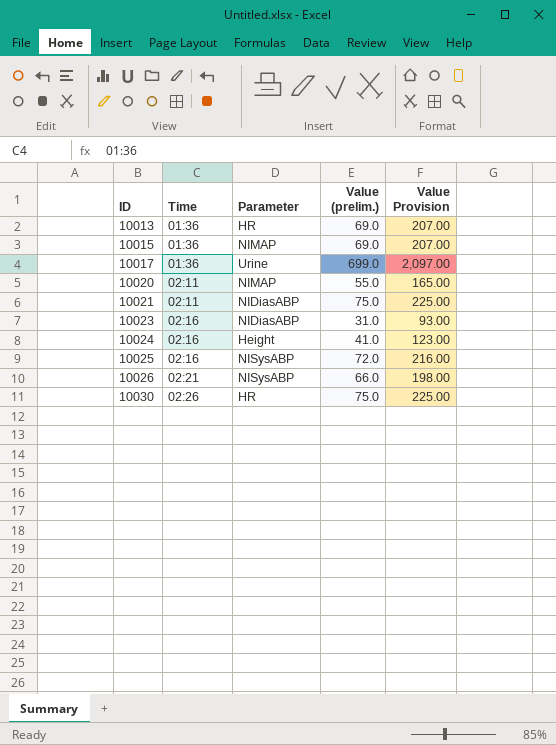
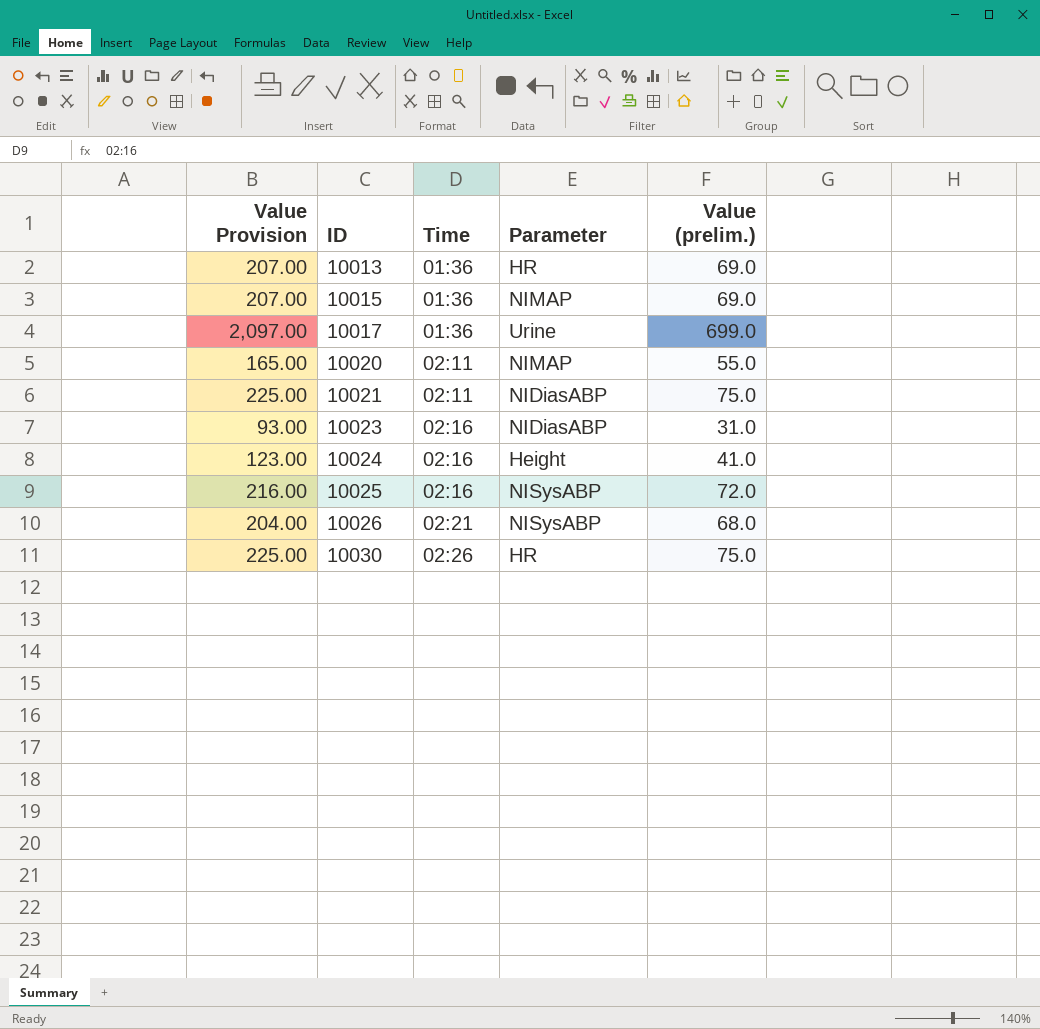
column Value Provision | position: 5 -> 1
10026 | Value Provision: 198.00 -> 204.00
10026 | Value (prelim.): 66.0 -> 68.0

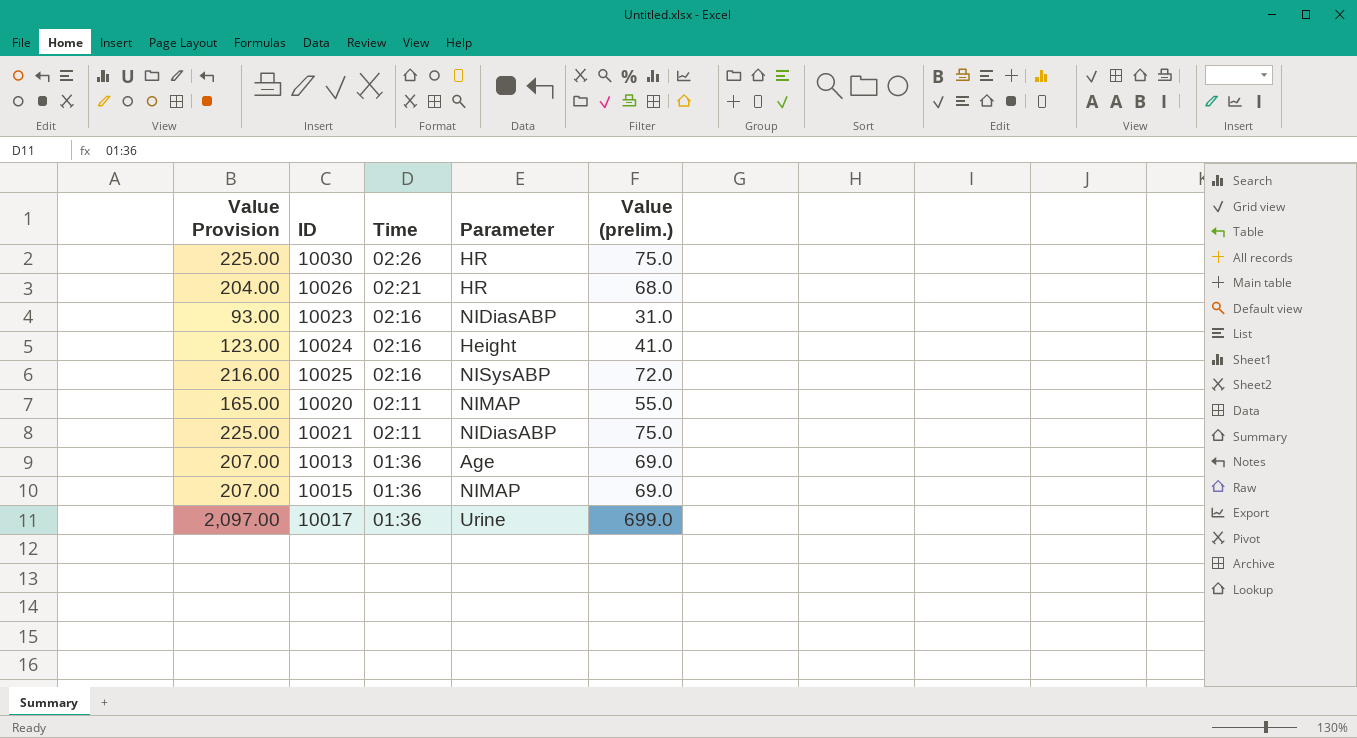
row order: ID ascending -> Time descending
10026 | Parameter: NISysABP -> HR
10013 | Parameter: HR -> Age

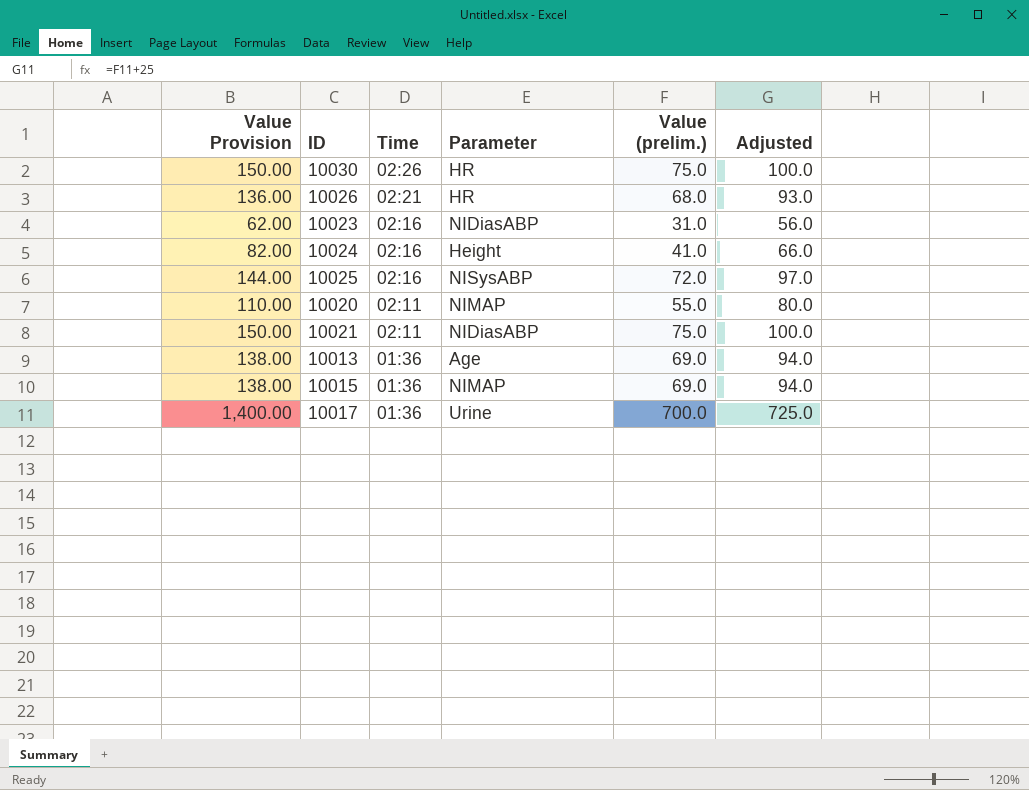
column Value Provision | formula: [Value (prelim.)] * 3 -> [Value (prelim.)] * 2
column Adjusted | formula: none -> [Value (prelim.)] + 25
10017 | Value (prelim.): 699.0 -> 700.0

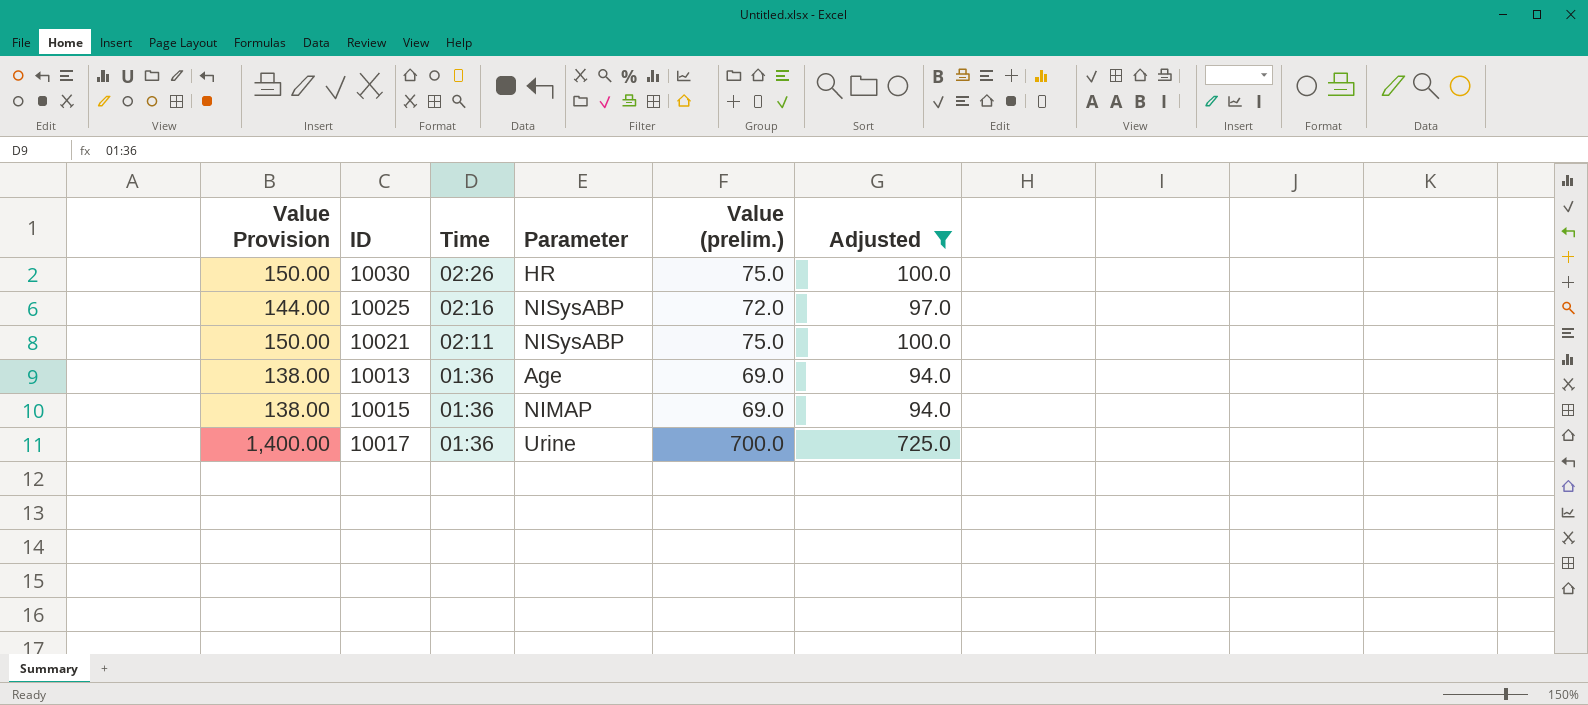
filter: none -> Adjusted >= 94.0
10021 | Parameter: NIDiasABP -> NISysABP

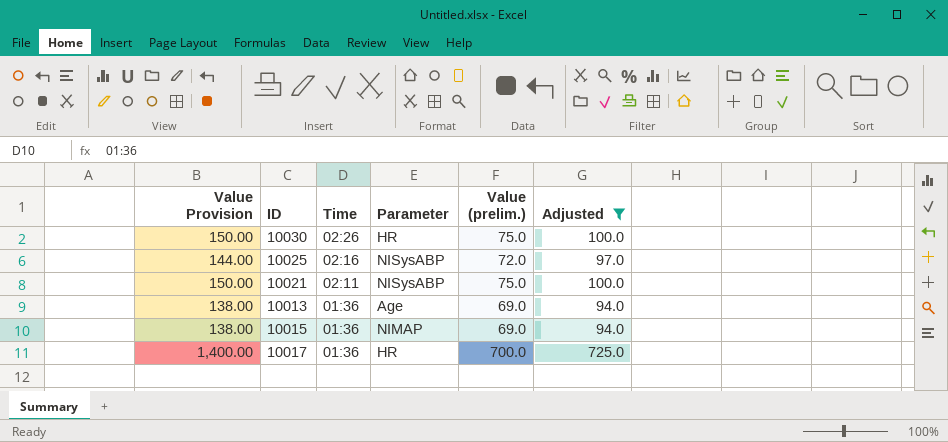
10017 | Parameter: Urine -> HR

